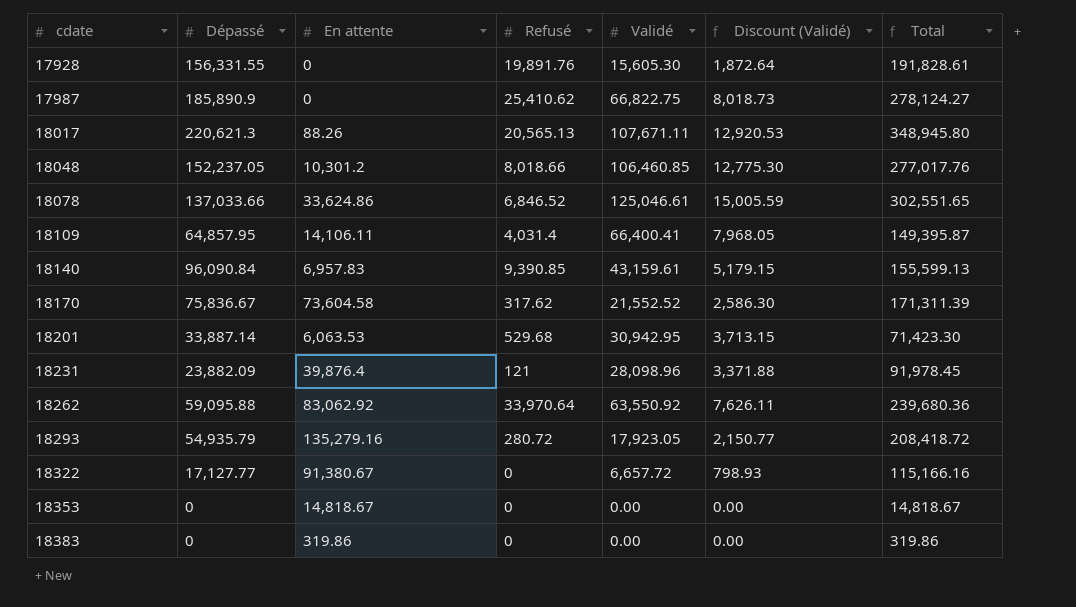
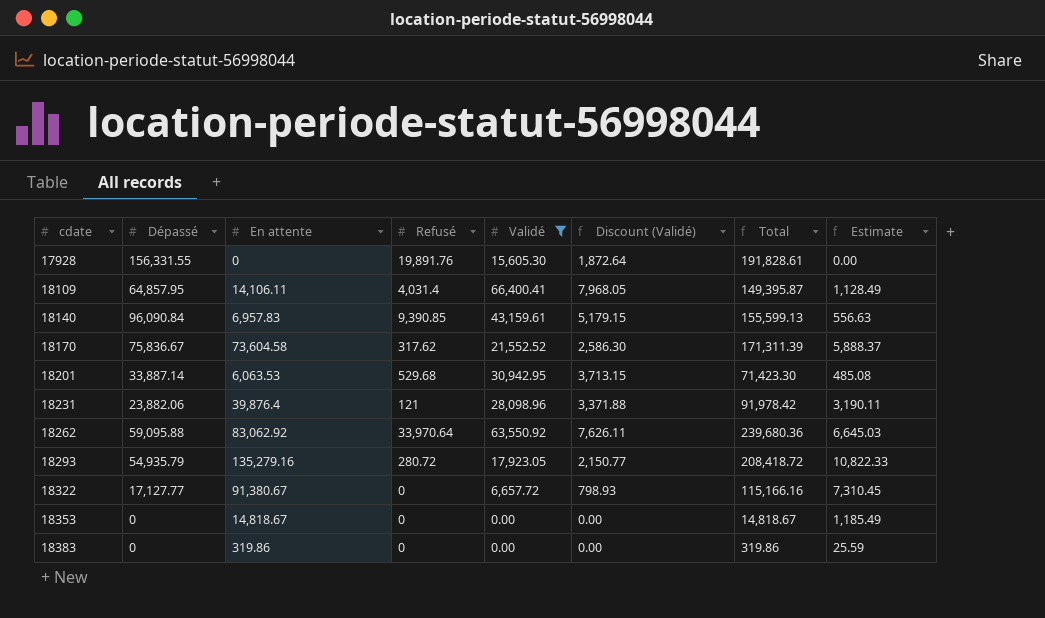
filter: none -> Validé <= 66,400.41
column Estimate | formula: none -> [En attente] * 0.08
18231 | Dépassé: 23,882.09 -> 23,882.06
18231 | Total: 91,978.45 -> 91,978.42

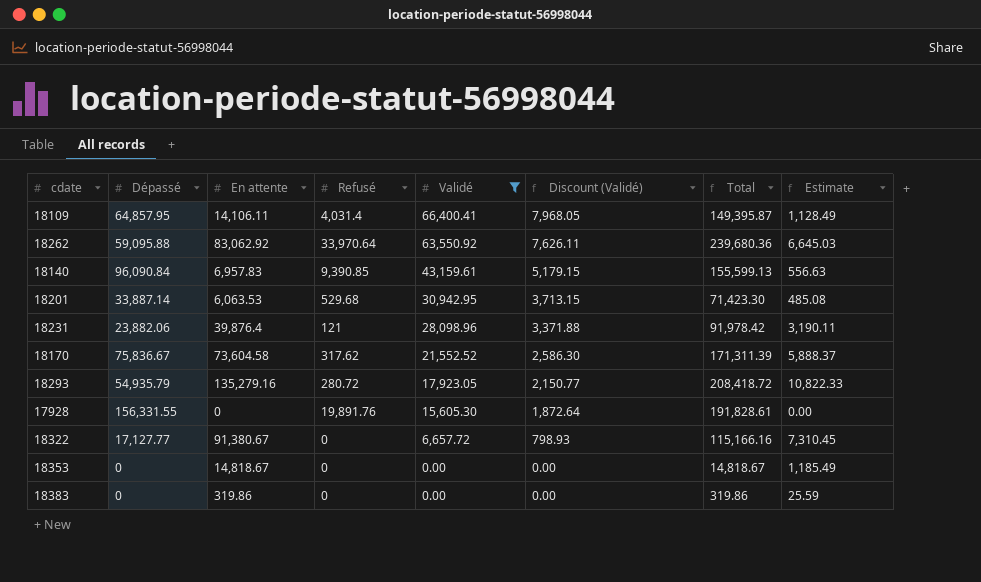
row order: cdate ascending -> Validé descending

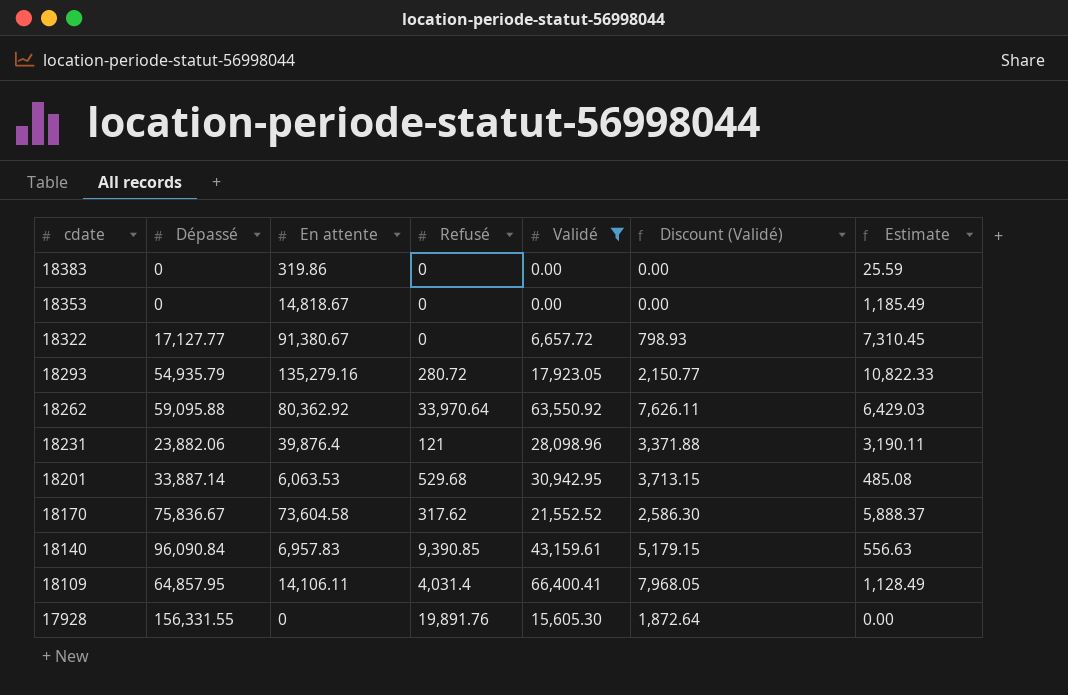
row order: Validé descending -> cdate descending
column Total | formula: [Dépassé] + [En attente] + [Refusé] + [Validé] -> none
18262 | En attente: 83,062.92 -> 80,362.92
18262 | Estimate: 6,645.03 -> 6,429.03

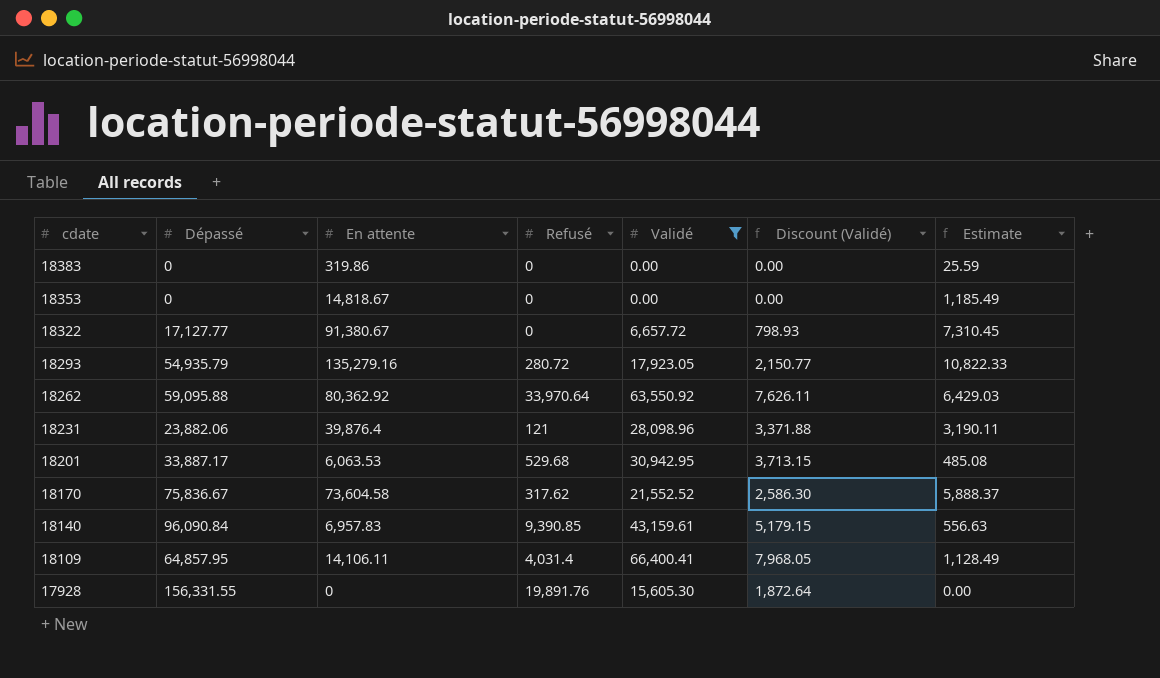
18201 | Dépassé: 33,887.14 -> 33,887.17

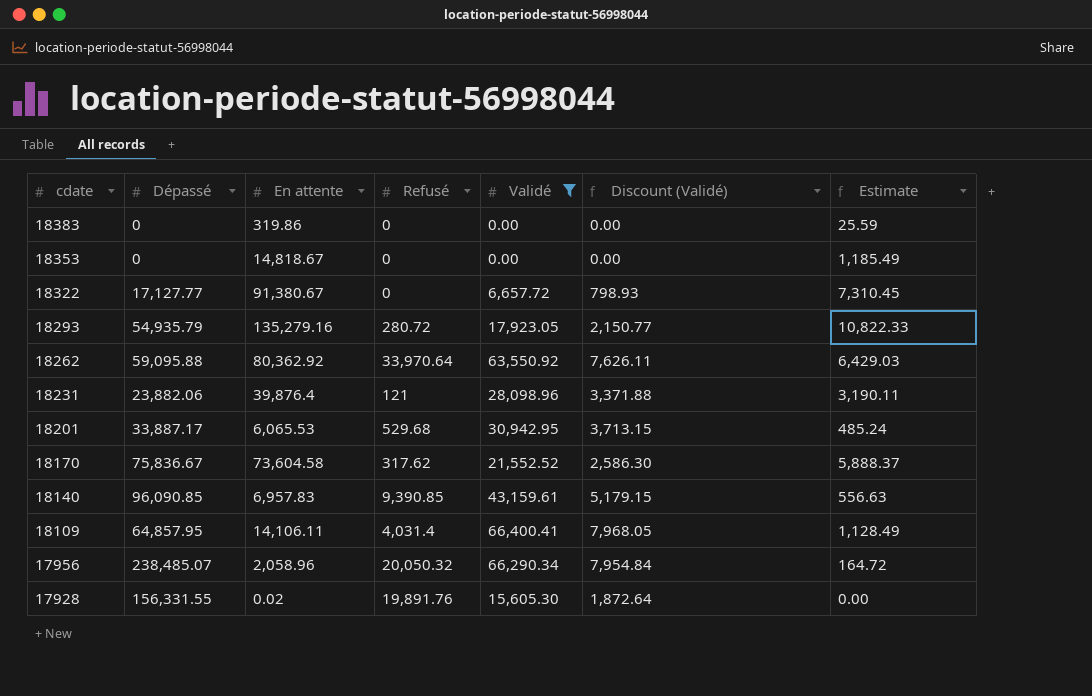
18201 | En attente: 6,063.53 -> 6,065.53
18201 | Estimate: 485.08 -> 485.24
18140 | Dépassé: 96,090.84 -> 96,090.85
row 17956: none -> 238,485.07 | 2,058.96 | 20,050.32 | 66,290.34 | 7,954.84 | 164.72
17928 | En attente: 0 -> 0.02

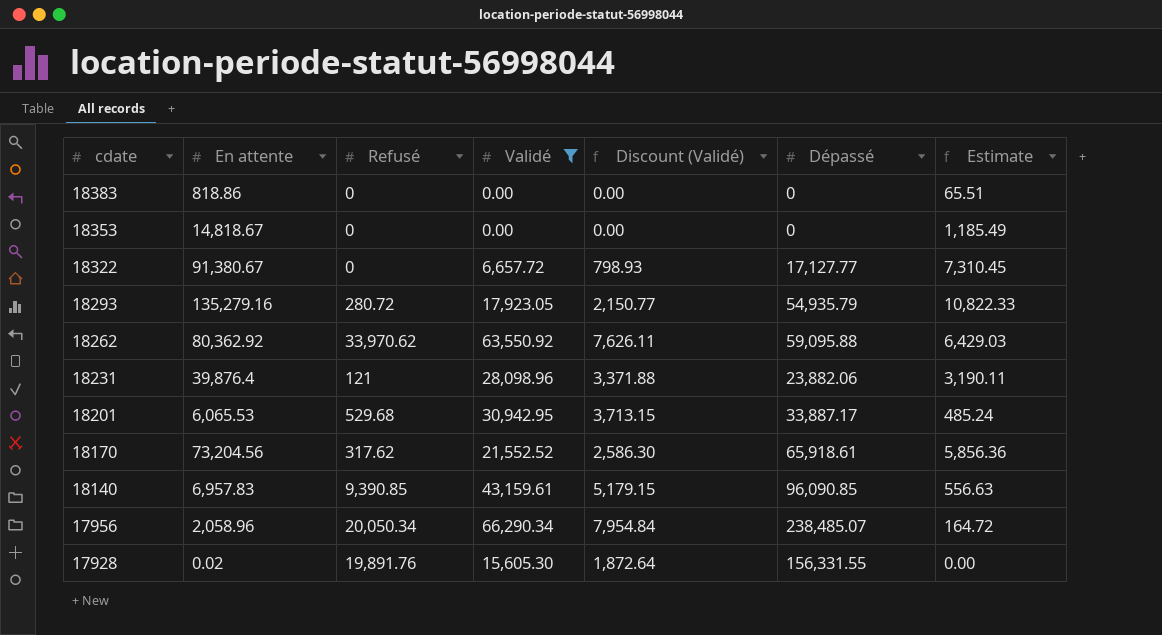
column Dépassé | position: 2 -> 6
row 18109: 64,857.95 | 14,106.11 | 4,031.4 | 66,400.41 | 7,968.05 | 1,128.49 -> none
18383 | En attente: 319.86 -> 818.86
18383 | Estimate: 25.59 -> 65.51
18262 | Refusé: 33,970.64 -> 33,970.62
18170 | En attente: 73,604.58 -> 73,204.56
18170 | Dépassé: 75,836.67 -> 65,918.61
18170 | Estimate: 5,888.37 -> 5,856.36
17956 | Refusé: 20,050.32 -> 20,050.34

